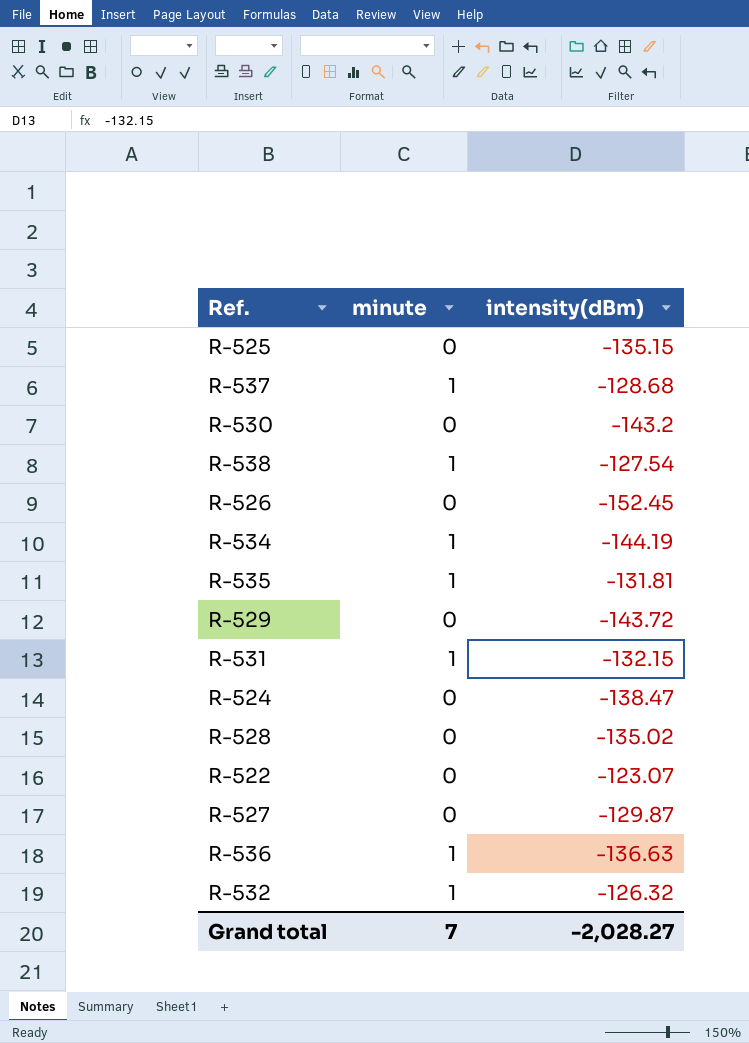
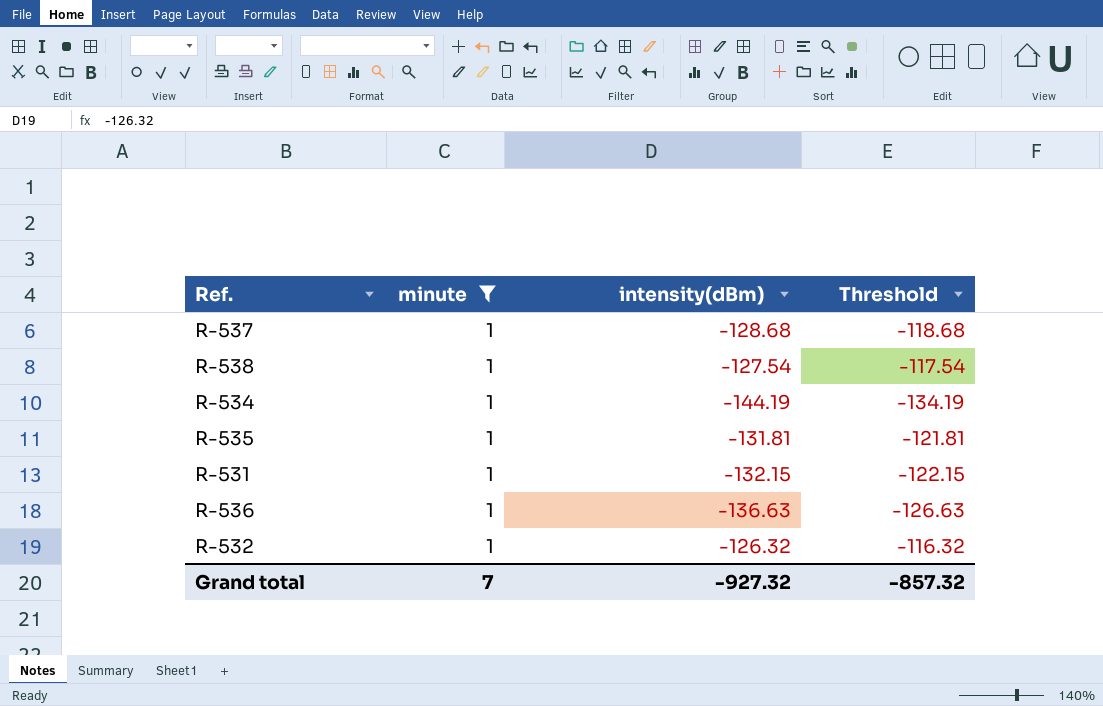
filter: none -> minute = 1
column Threshold | formula: none -> [intensity(dBm)] + 10
Grand total | intensity(dBm): -2,028.27 -> -927.32

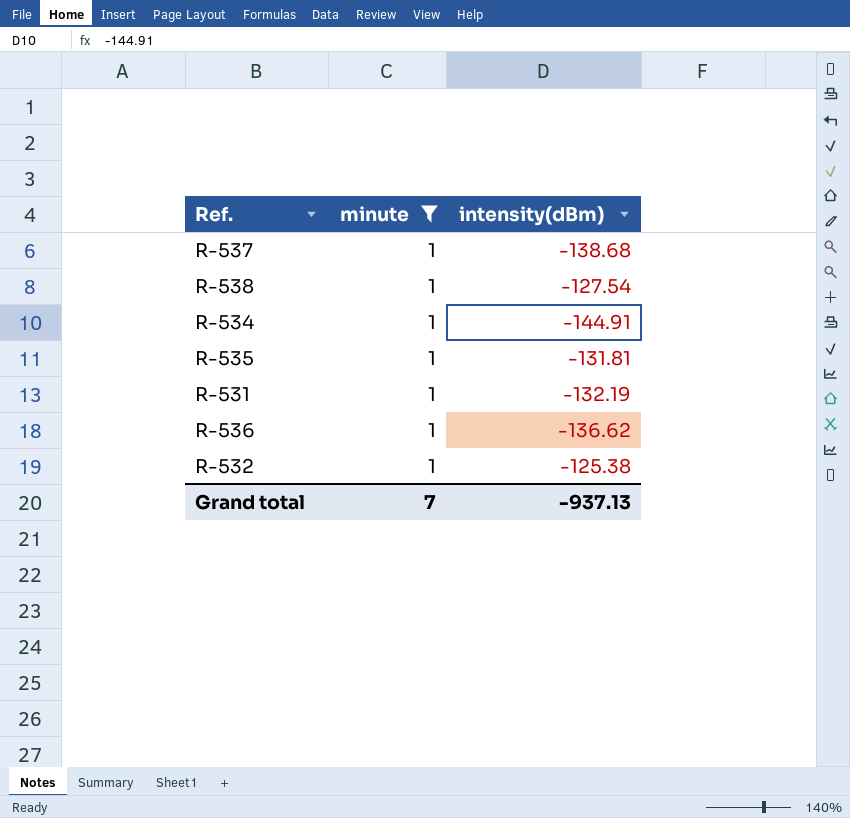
column Threshold | formula: [intensity(dBm)] + 10 -> none
R-537 | intensity(dBm): -128.68 -> -138.68
R-534 | intensity(dBm): -144.19 -> -144.91
R-531 | intensity(dBm): -132.15 -> -132.19
R-536 | intensity(dBm): -136.63 -> -136.62
R-532 | intensity(dBm): -126.32 -> -125.38
Grand total | intensity(dBm): -927.32 -> -937.13

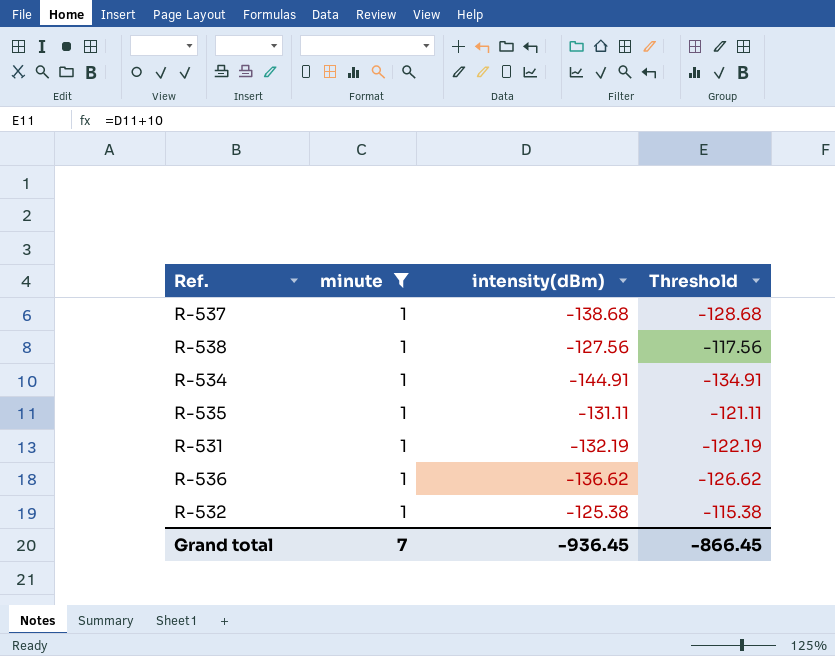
column Threshold | formula: none -> [intensity(dBm)] + 10
R-538 | intensity(dBm): -127.54 -> -127.56
R-535 | intensity(dBm): -131.81 -> -131.11
Grand total | intensity(dBm): -937.13 -> -936.45

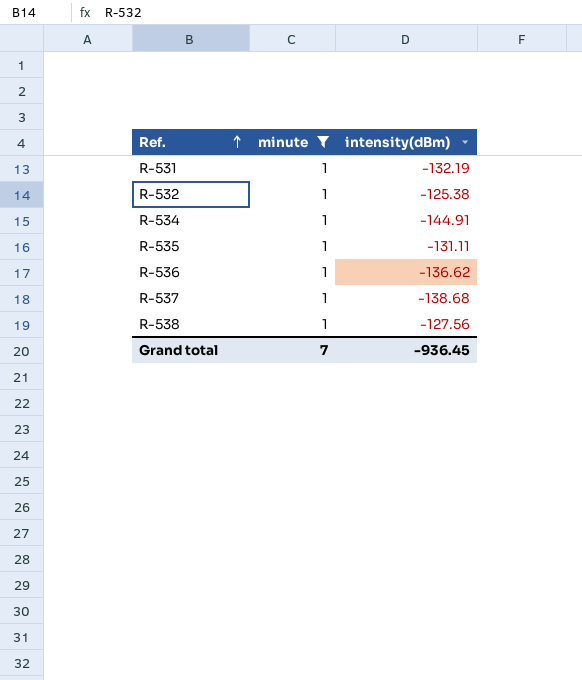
row order: none -> Ref. ascending
column Threshold | formula: [intensity(dBm)] + 10 -> none

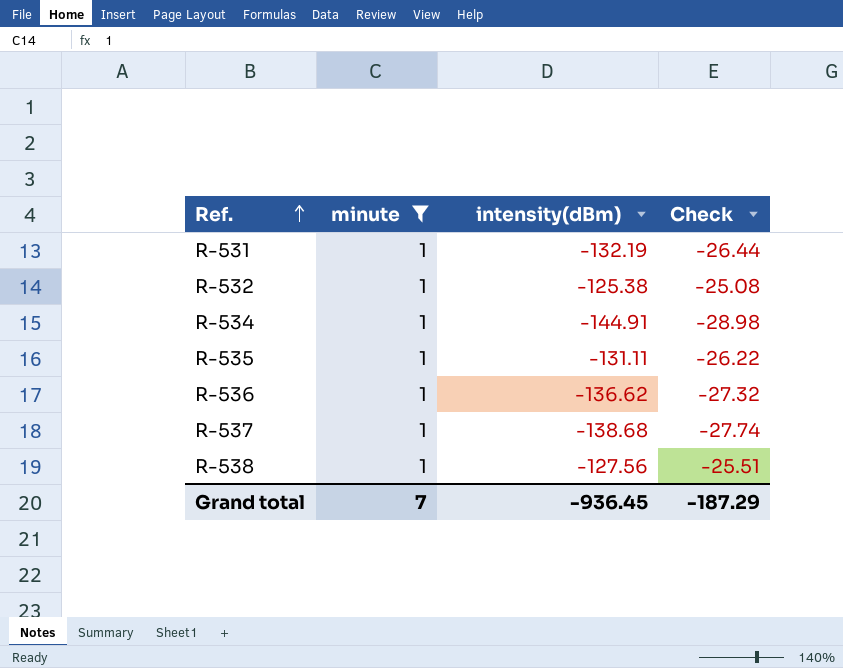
column Check | formula: none -> [intensity(dBm)] * 0.2

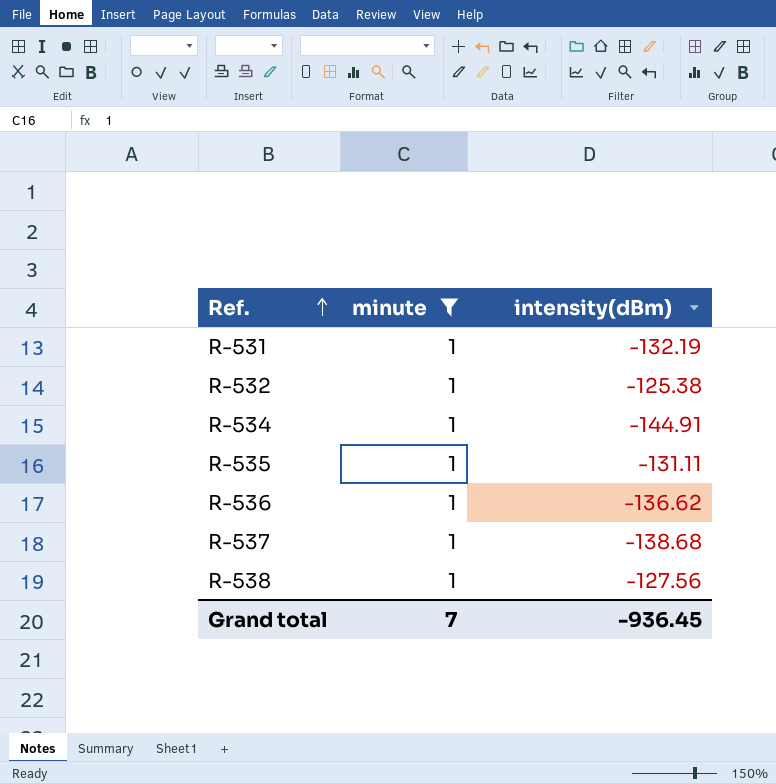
column Check | formula: [intensity(dBm)] * 0.2 -> none

